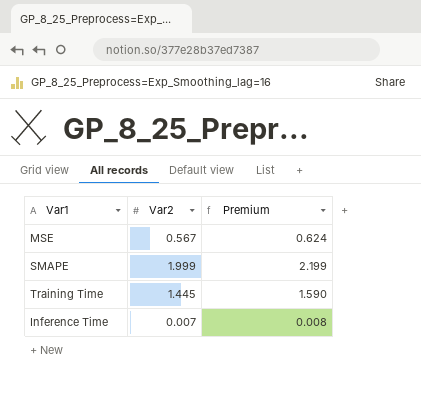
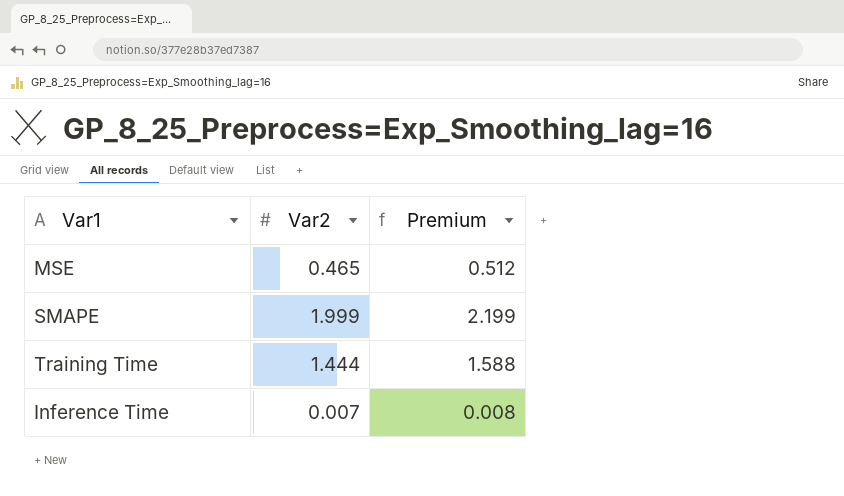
MSE | Var2: 0.567 -> 0.465
MSE | Premium: 0.624 -> 0.512
Training Time | Var2: 1.445 -> 1.444
Training Time | Premium: 1.590 -> 1.588

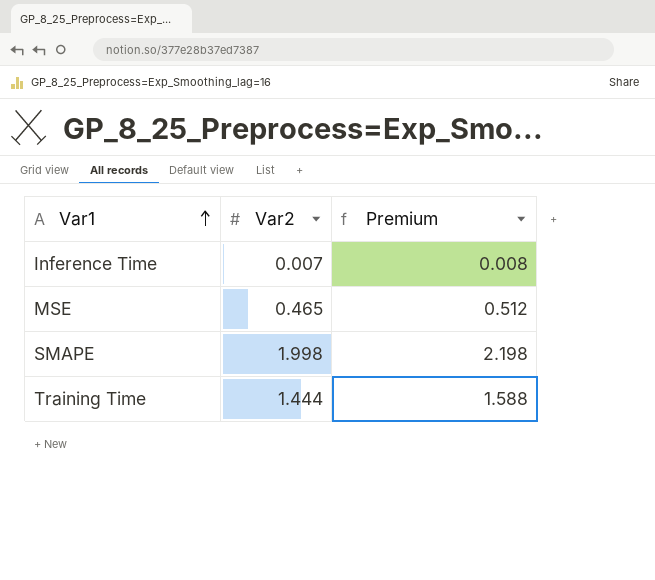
row order: none -> Var1 ascending
SMAPE | Var2: 1.999 -> 1.998
SMAPE | Premium: 2.199 -> 2.198

